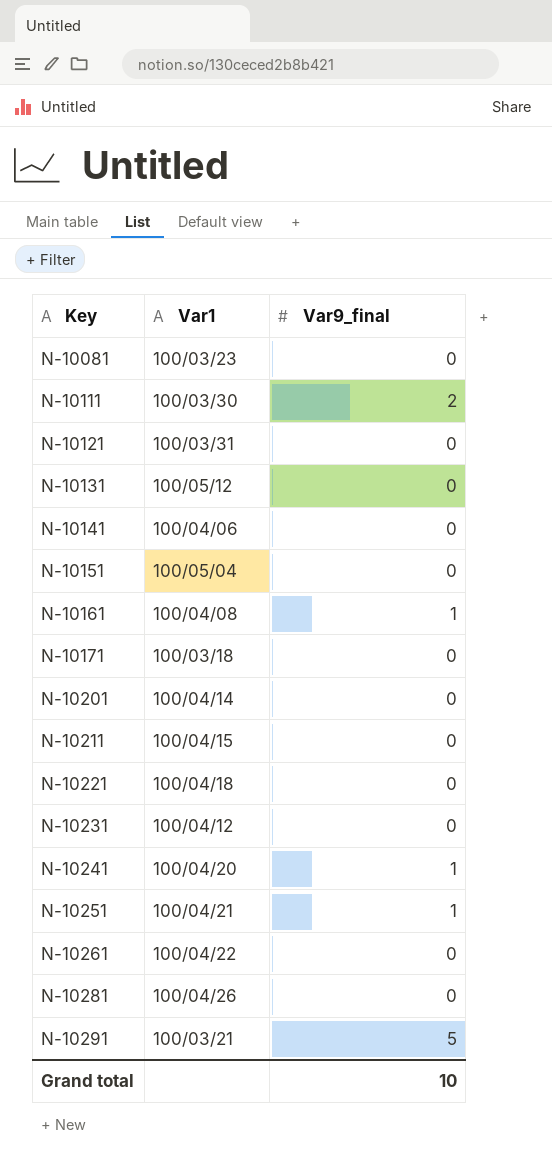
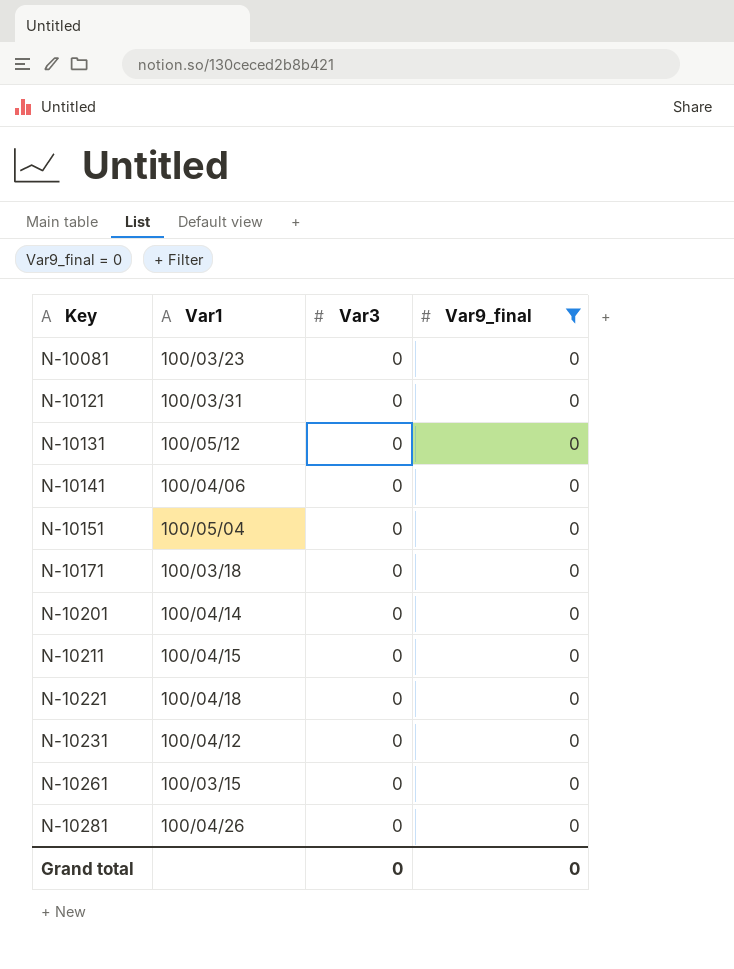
filter: none -> Var9_final = 0
column Var3 | position: none -> 3
N-10261 | Var1: 100/04/22 -> 100/03/15
Grand total | Var9_final: 10 -> 0

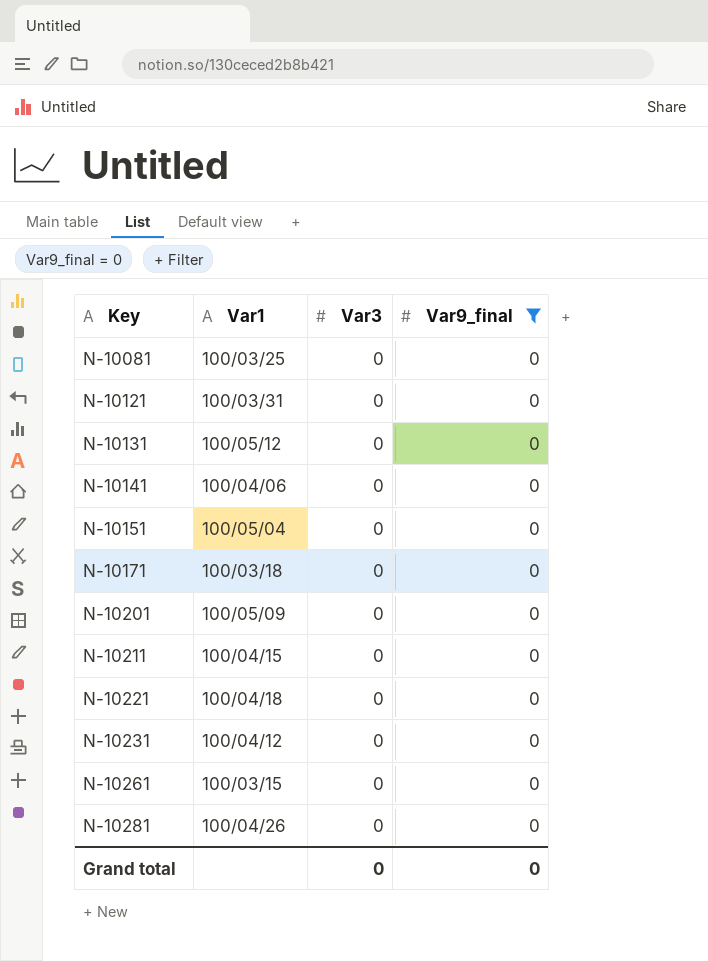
N-10081 | Var1: 100/03/23 -> 100/03/25
N-10201 | Var1: 100/04/14 -> 100/05/09

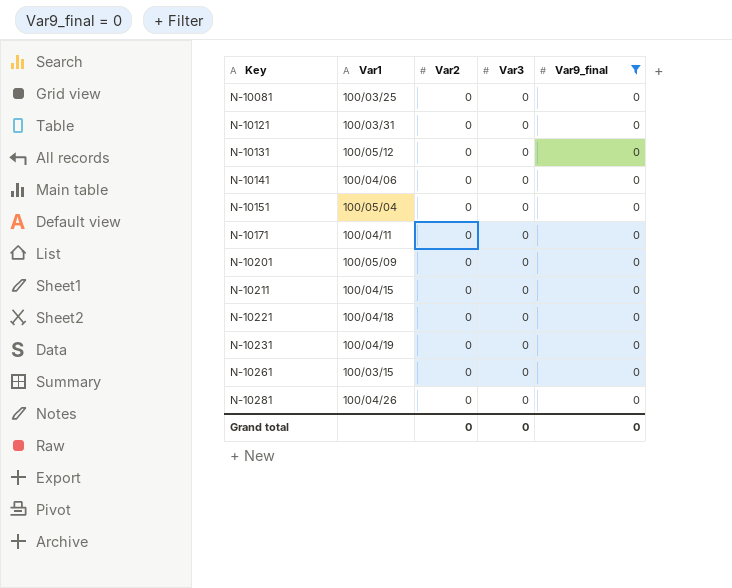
column Var2 | position: none -> 3
N-10171 | Var1: 100/03/18 -> 100/04/11
N-10231 | Var1: 100/04/12 -> 100/04/19

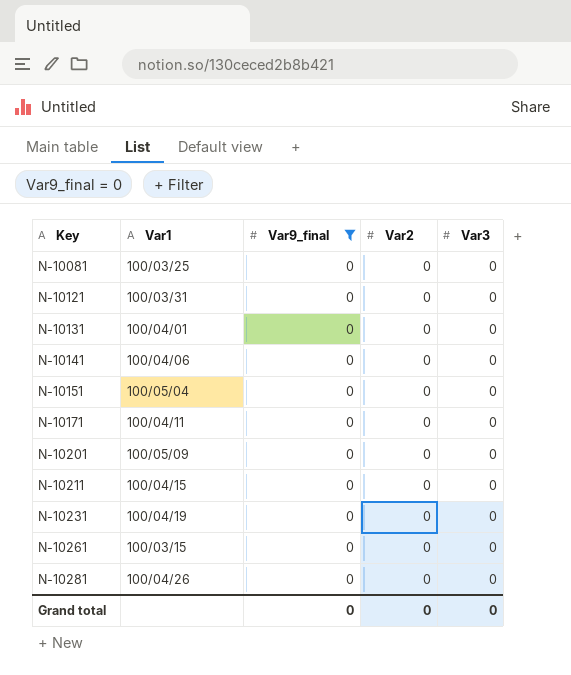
column Var9_final | position: 5 -> 3
row N-10221: 100/04/18 | 0 | 0 | 0 -> none
N-10131 | Var1: 100/05/12 -> 100/04/01

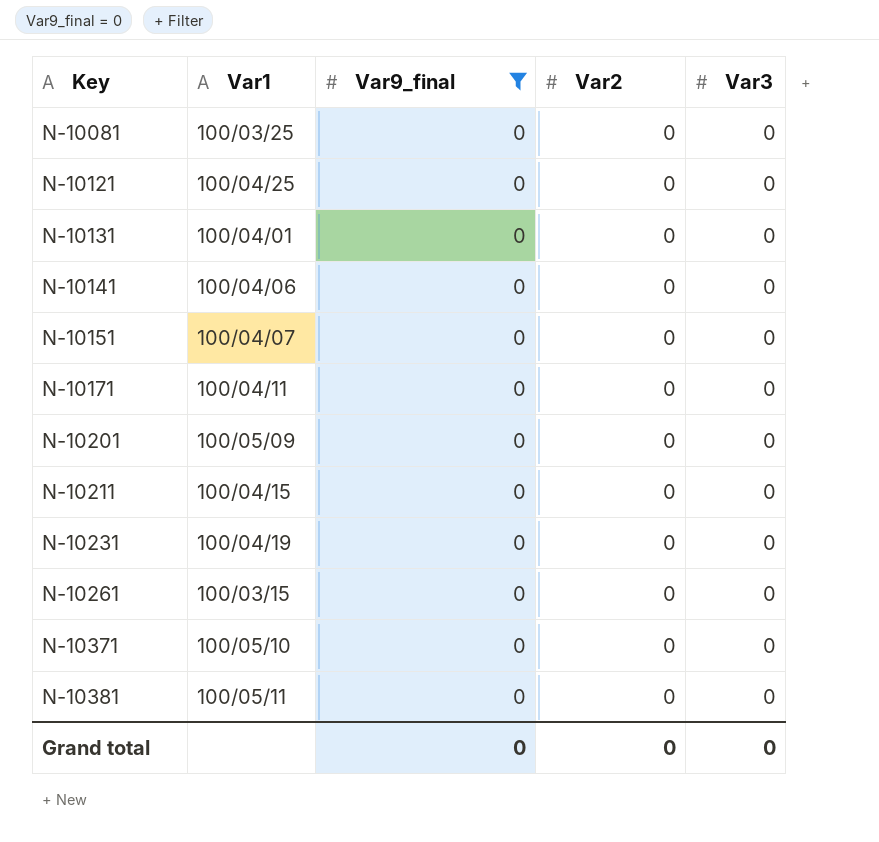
row N-10281: 100/04/26 | 0 | 0 | 0 -> none
N-10121 | Var1: 100/03/31 -> 100/04/25
N-10151 | Var1: 100/05/04 -> 100/04/07
row N-10371: none -> 100/05/10 | 0 | 0 | 0
row N-10381: none -> 100/05/11 | 0 | 0 | 0

